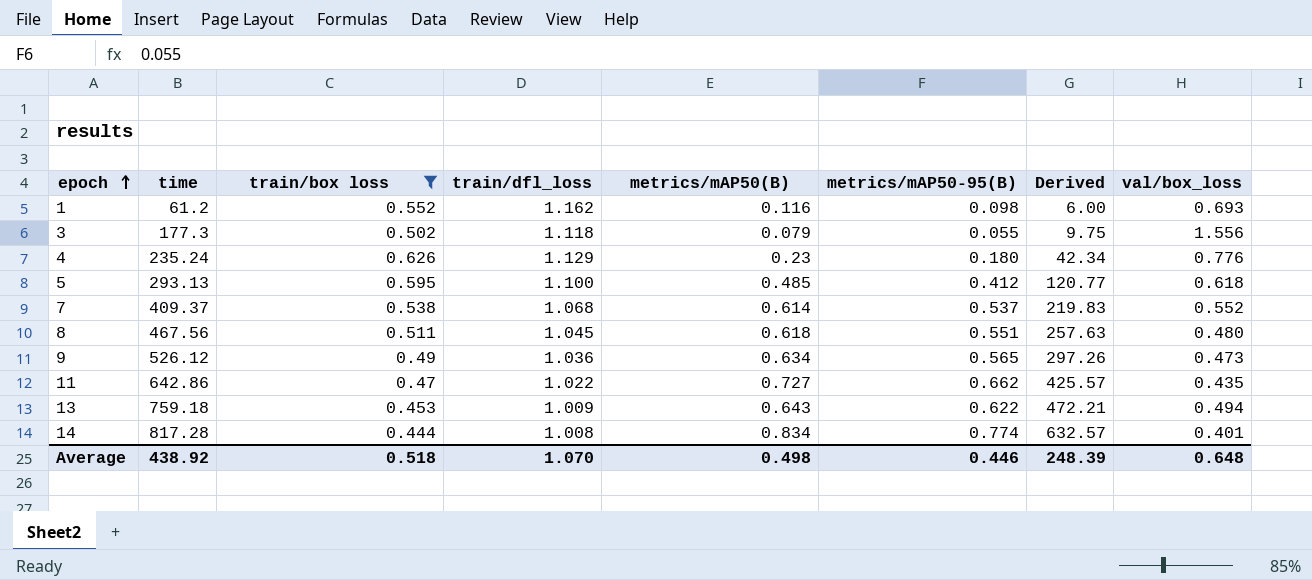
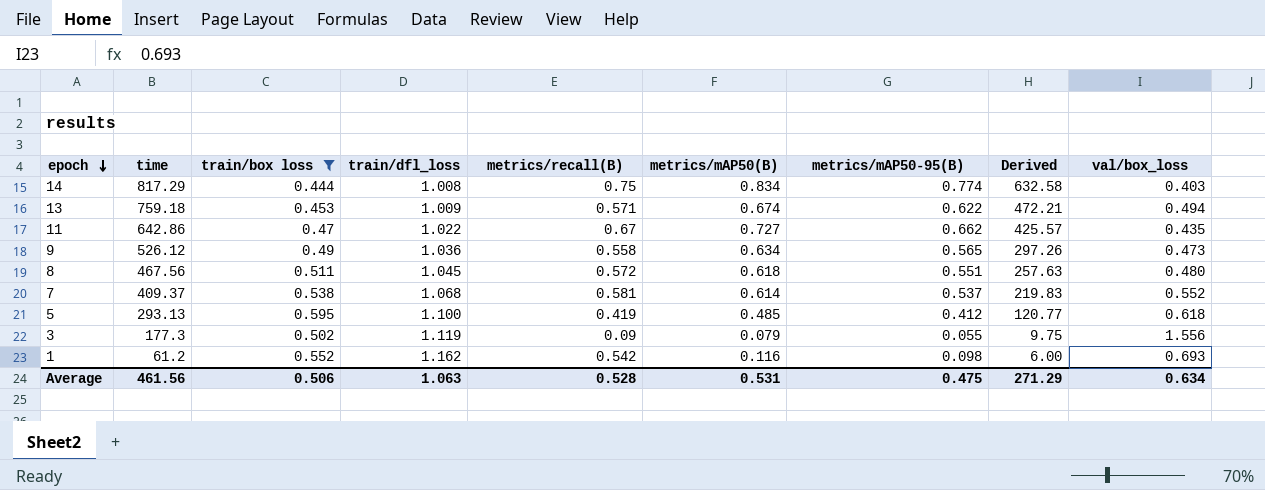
row order: epoch ascending -> epoch descending
column metrics/recall(B) | position: none -> 5
row 4: 235.24 | 0.626 | 1.129 | 0.23 | 0.180 | 42.34 | 0.776 -> none
14 | time: 817.28 -> 817.29
14 | Derived: 632.57 -> 632.58
14 | val/box_loss: 0.401 -> 0.403
13 | metrics/mAP50(B): 0.643 -> 0.674
3 | train/dfl_loss: 1.118 -> 1.119
Average | time: 438.92 -> 461.56
Average | train/box loss: 0.518 -> 0.506
Average | train/dfl_loss: 1.070 -> 1.063
Average | metrics/mAP50(B): 0.498 -> 0.531
Average | metrics/mAP50-95(B): 0.446 -> 0.475
Average | Derived: 248.39 -> 271.29
Average | val/box_loss: 0.648 -> 0.634

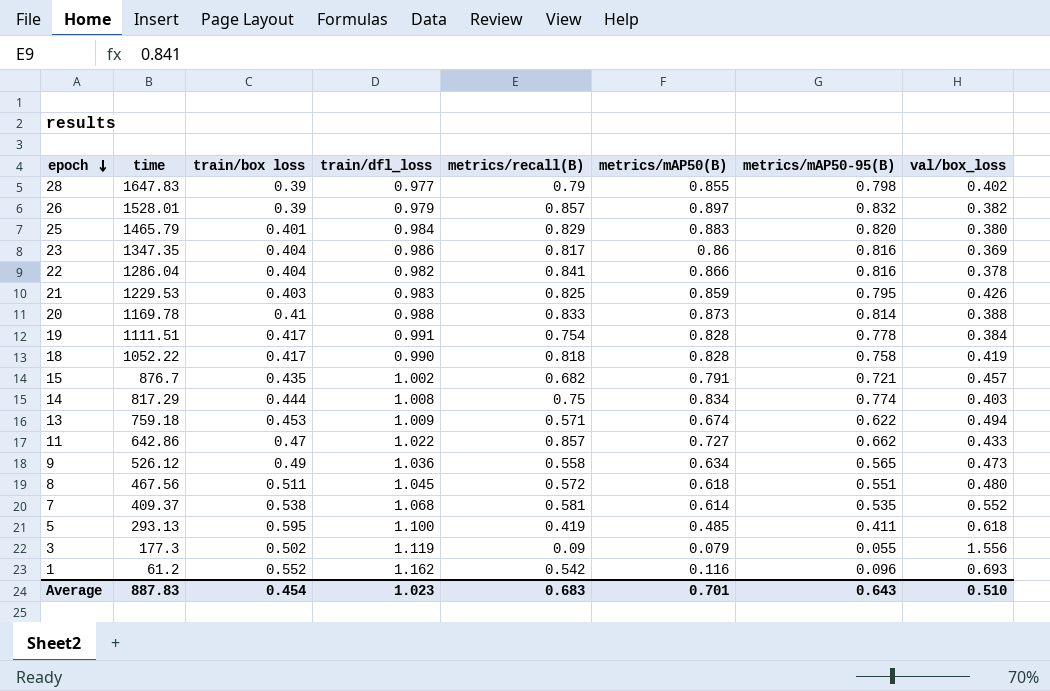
filter: train/box loss >= 0.444 -> none
column Derived | formula: [time] * [metrics/mAP50-95(B)] -> none
11 | metrics/recall(B): 0.67 -> 0.857
11 | val/box_loss: 0.435 -> 0.433
7 | metrics/mAP50-95(B): 0.537 -> 0.535
5 | metrics/mAP50-95(B): 0.412 -> 0.411
1 | metrics/mAP50-95(B): 0.098 -> 0.096
Average | time: 461.56 -> 887.83
Average | train/box loss: 0.506 -> 0.454
Average | train/dfl_loss: 1.063 -> 1.023
Average | metrics/recall(B): 0.528 -> 0.683
Average | metrics/mAP50(B): 0.531 -> 0.701
Average | metrics/mAP50-95(B): 0.475 -> 0.643
Average | val/box_loss: 0.634 -> 0.510

